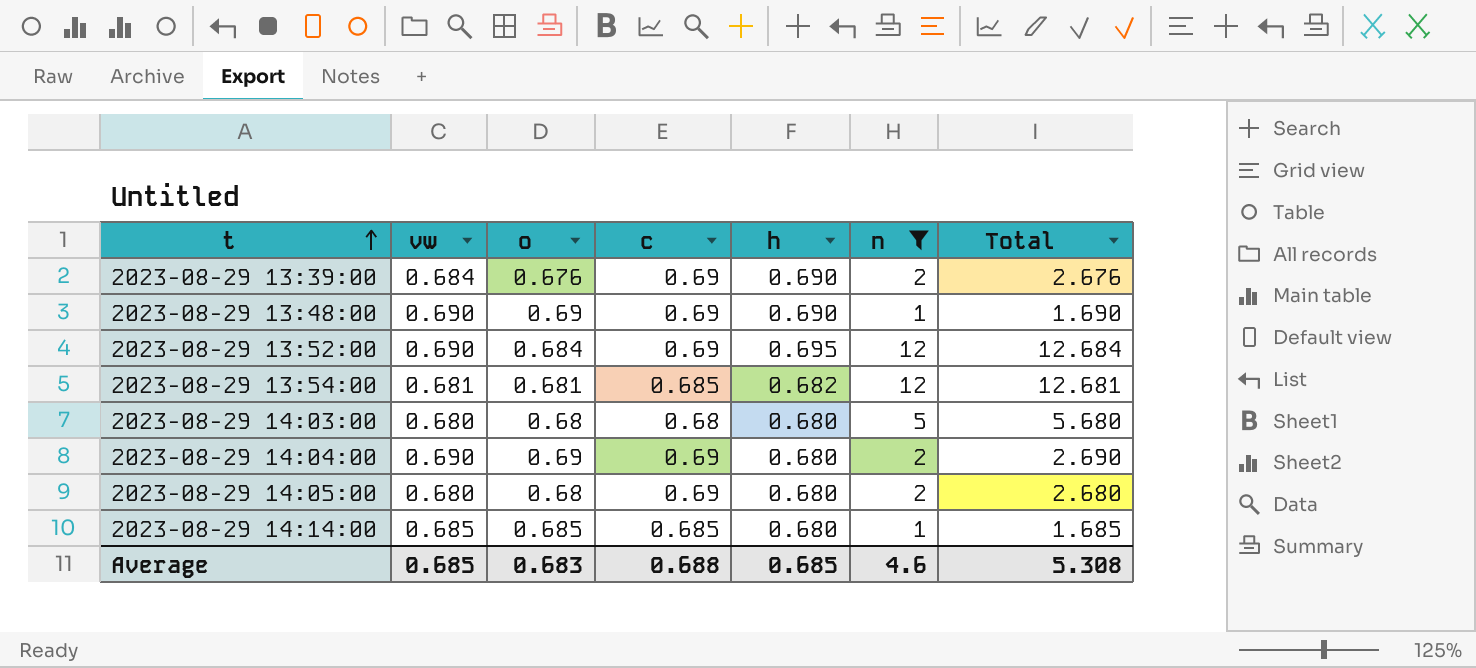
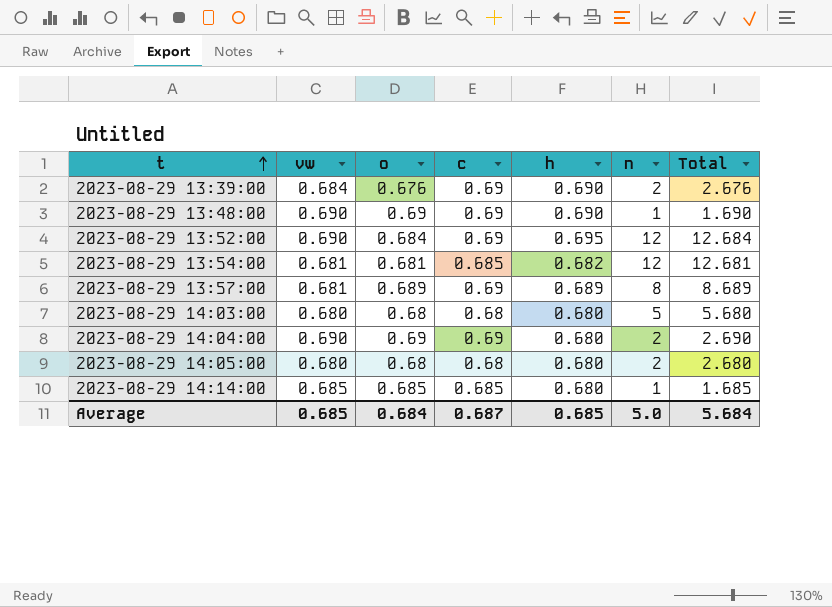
filter: n != 8 -> none
2023-08-29 14:05:00 | c: 0.69 -> 0.68
Average | o: 0.683 -> 0.684
Average | c: 0.688 -> 0.687
Average | n: 4.6 -> 5.0
Average | Total: 5.308 -> 5.684

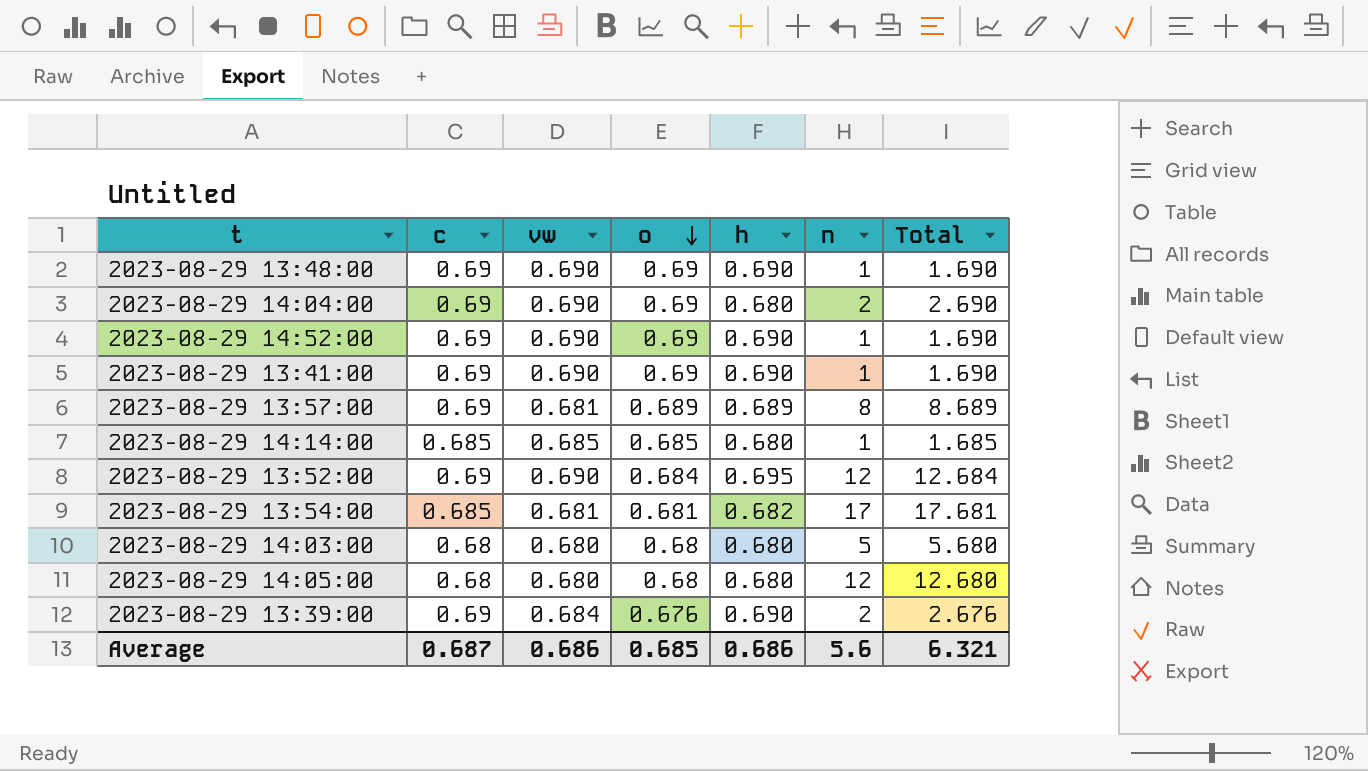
row order: t ascending -> o descending
column c | position: 4 -> 2
row 2023-08-29 14:52:00: none -> 0.69 | 0.690 | 0.69 | 0.690 | 1 | 1.690
row 2023-08-29 13:41:00: none -> 0.69 | 0.690 | 0.69 | 0.690 | 1 | 1.690
2023-08-29 13:54:00 | n: 12 -> 17
2023-08-29 13:54:00 | Total: 12.681 -> 17.681
2023-08-29 14:05:00 | n: 2 -> 12
2023-08-29 14:05:00 | Total: 2.680 -> 12.680
Average | vw: 0.685 -> 0.686
Average | o: 0.684 -> 0.685
Average | h: 0.685 -> 0.686
Average | n: 5.0 -> 5.6
Average | Total: 5.684 -> 6.321

